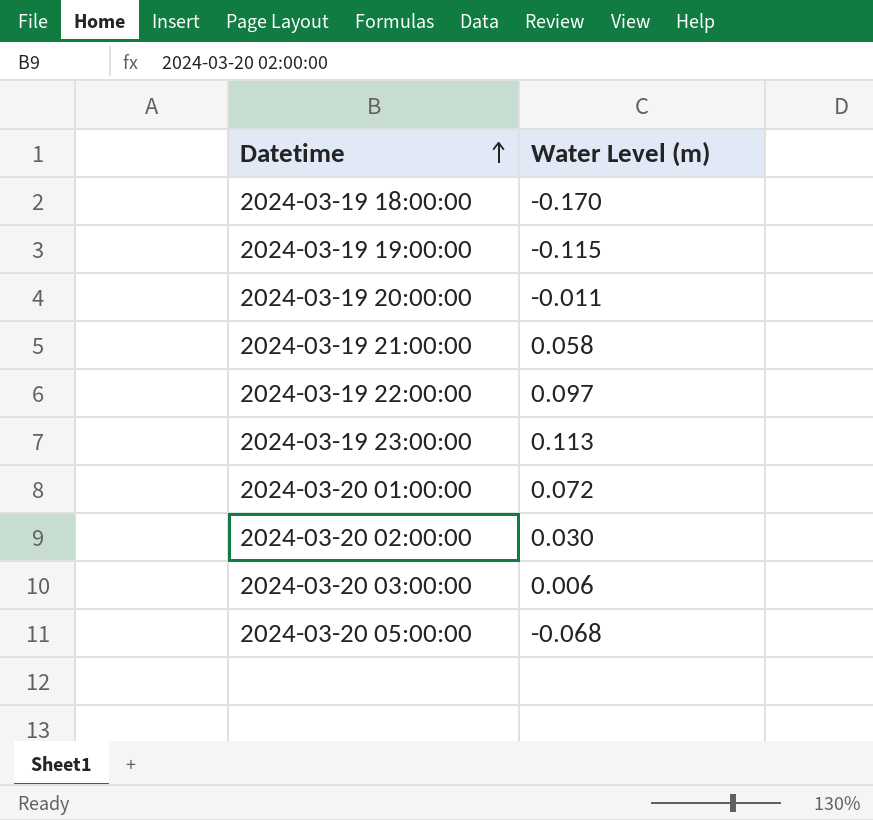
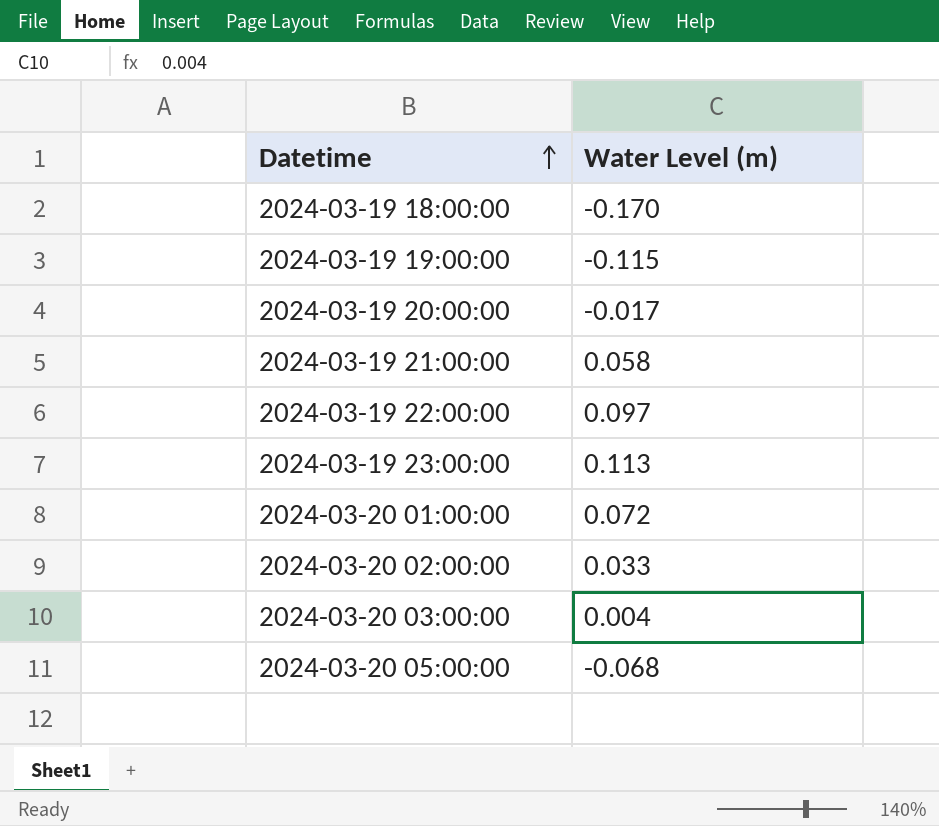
2024-03-19 20:00:00 | Water Level (m): -0.011 -> -0.017
2024-03-20 02:00:00 | Water Level (m): 0.030 -> 0.033
2024-03-20 03:00:00 | Water Level (m): 0.006 -> 0.004

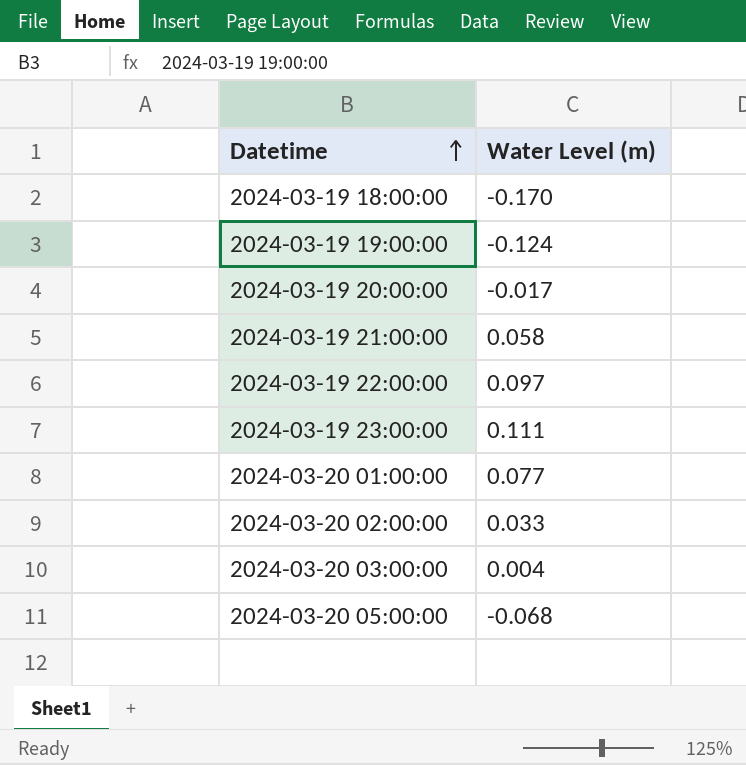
2024-03-19 19:00:00 | Water Level (m): -0.115 -> -0.124
2024-03-19 23:00:00 | Water Level (m): 0.113 -> 0.111
2024-03-20 01:00:00 | Water Level (m): 0.072 -> 0.077

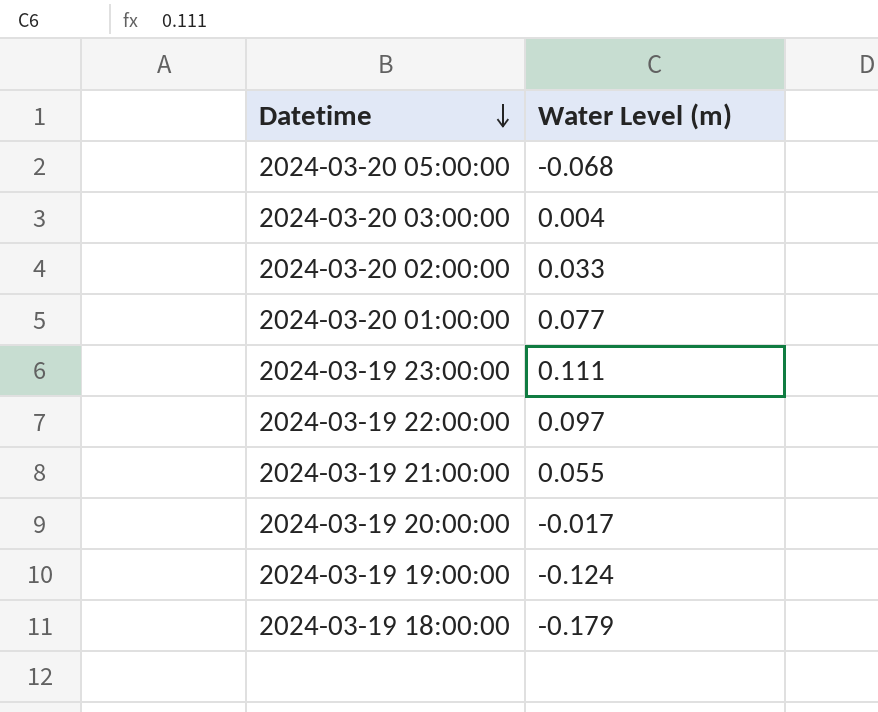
row order: Datetime ascending -> Datetime descending
2024-03-19 21:00:00 | Water Level (m): 0.058 -> 0.055
2024-03-19 18:00:00 | Water Level (m): -0.170 -> -0.179

